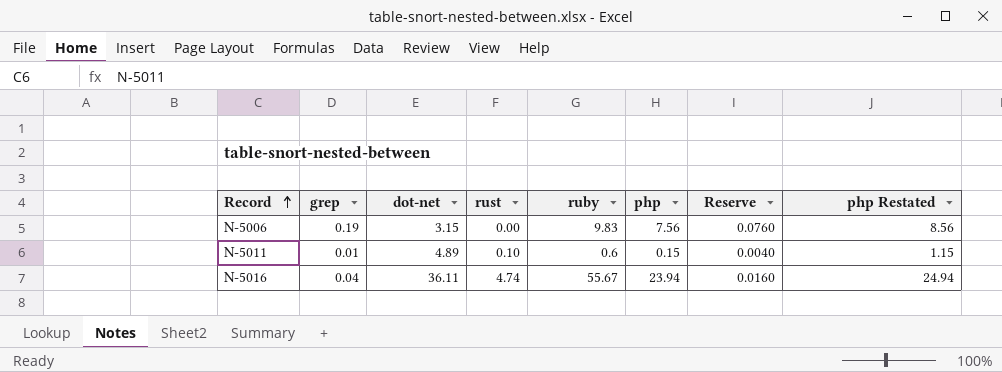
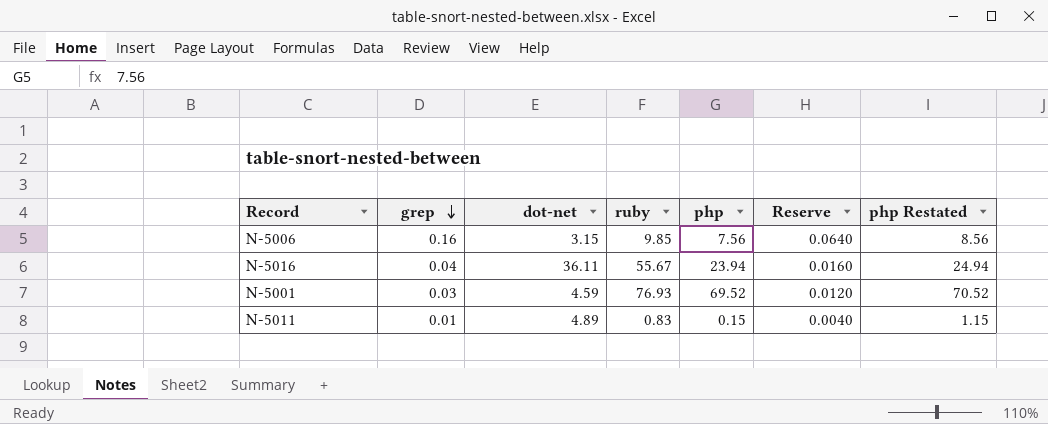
row order: Record ascending -> grep descending
column rust | position: 4 -> none
N-5006 | grep: 0.19 -> 0.16
N-5006 | ruby: 9.83 -> 9.85
N-5006 | Reserve: 0.0760 -> 0.0640
row N-5001: none -> 0.03 | 4.59 | 76.93 | 69.52 | 0.0120 | 70.52
N-5011 | ruby: 0.6 -> 0.83

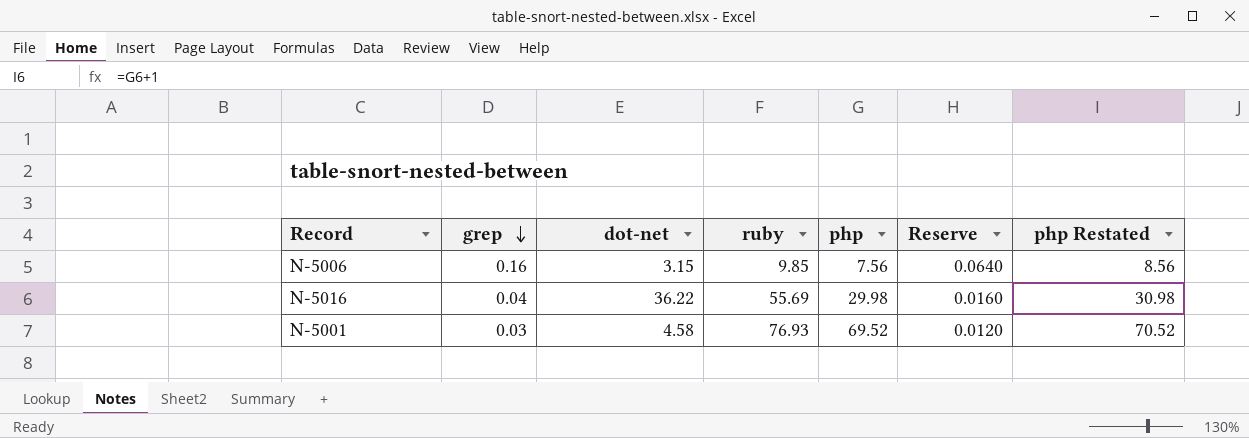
row N-5011: 0.01 | 4.89 | 0.83 | 0.15 | 0.0040 | 1.15 -> none
N-5016 | dot-net: 36.11 -> 36.22
N-5016 | ruby: 55.67 -> 55.69
N-5016 | php: 23.94 -> 29.98
N-5016 | php Restated: 24.94 -> 30.98
N-5001 | dot-net: 4.59 -> 4.58

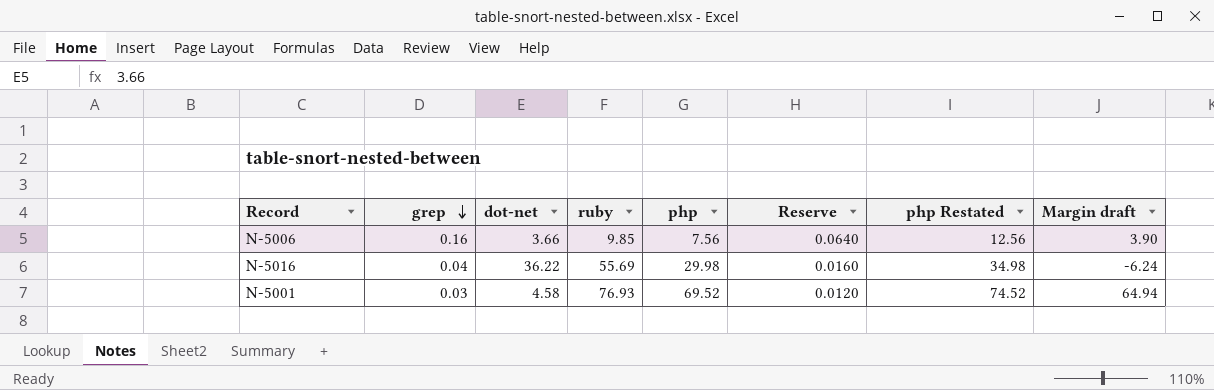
column php Restated | formula: [php] + 1 -> [php] + 5
column Margin draft | formula: none -> [php] - [dot-net]
N-5006 | dot-net: 3.15 -> 3.66

